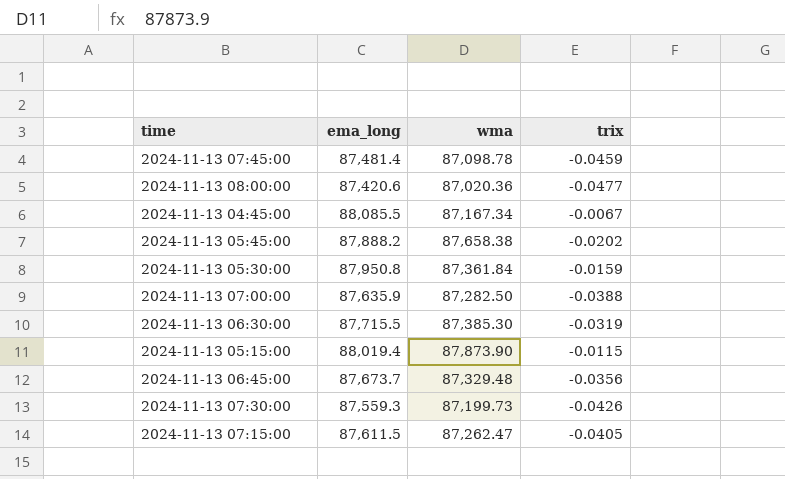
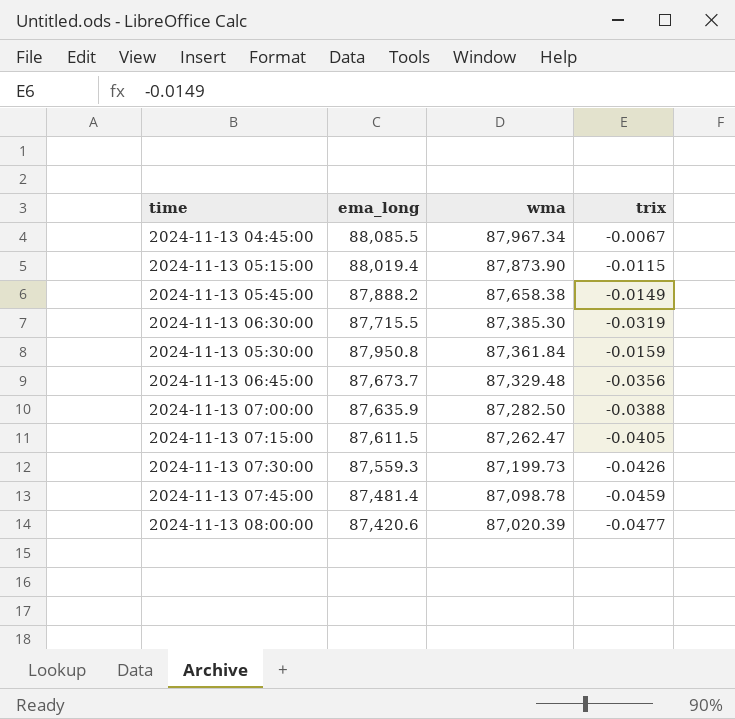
row order: none -> wma descending
2024-11-13 04:45:00 | wma: 87,167.34 -> 87,967.34
2024-11-13 05:45:00 | trix: -0.0202 -> -0.0149
2024-11-13 08:00:00 | wma: 87,020.36 -> 87,020.39

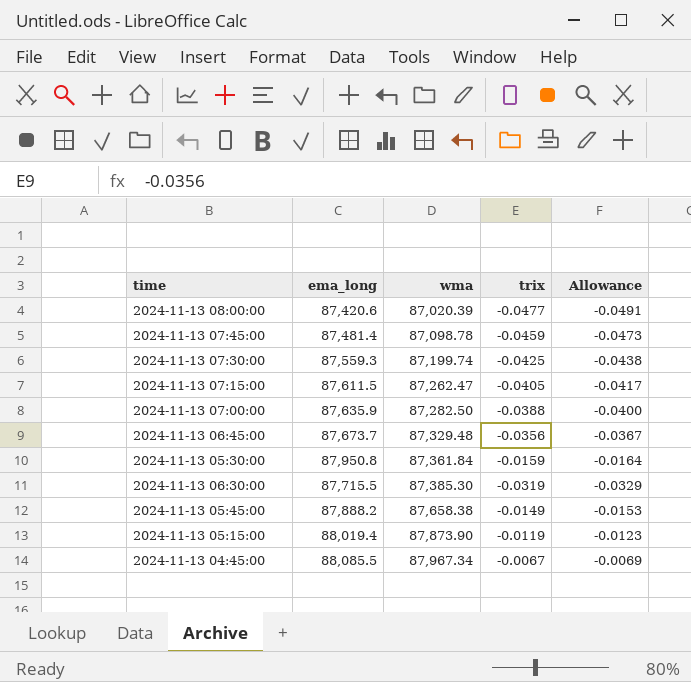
row order: wma descending -> wma ascending
column Allowance | formula: none -> [trix] * 1.03
2024-11-13 07:30:00 | wma: 87,199.73 -> 87,199.74
2024-11-13 07:30:00 | trix: -0.0426 -> -0.0425
2024-11-13 05:15:00 | trix: -0.0115 -> -0.0119

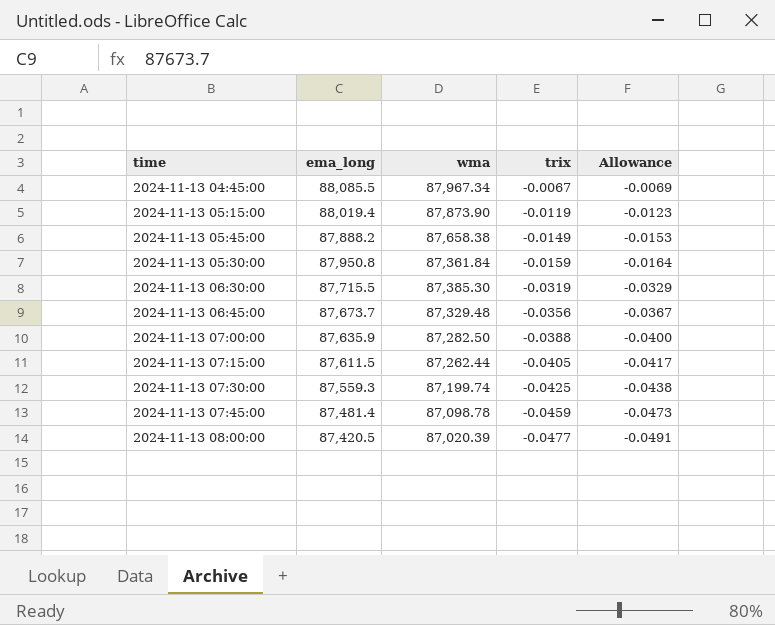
row order: wma ascending -> trix descending
2024-11-13 07:15:00 | wma: 87,262.47 -> 87,262.44
2024-11-13 08:00:00 | ema_long: 87,420.6 -> 87,420.5

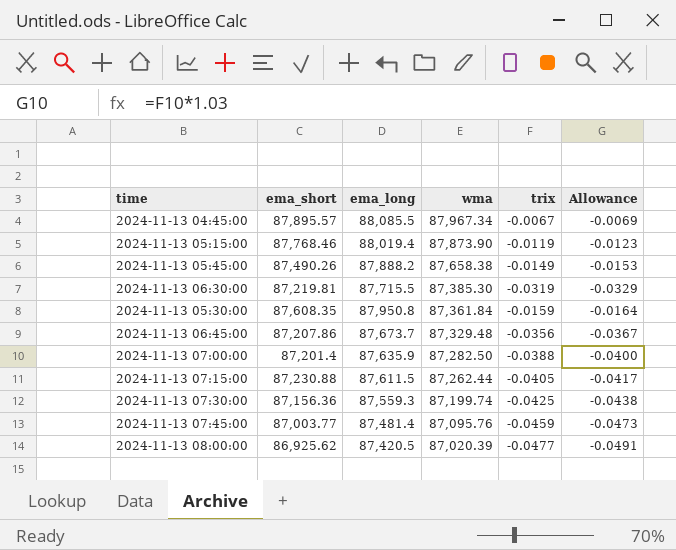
row order: trix descending -> wma descending
column ema_short | position: none -> 2
2024-11-13 07:45:00 | wma: 87,098.78 -> 87,095.76

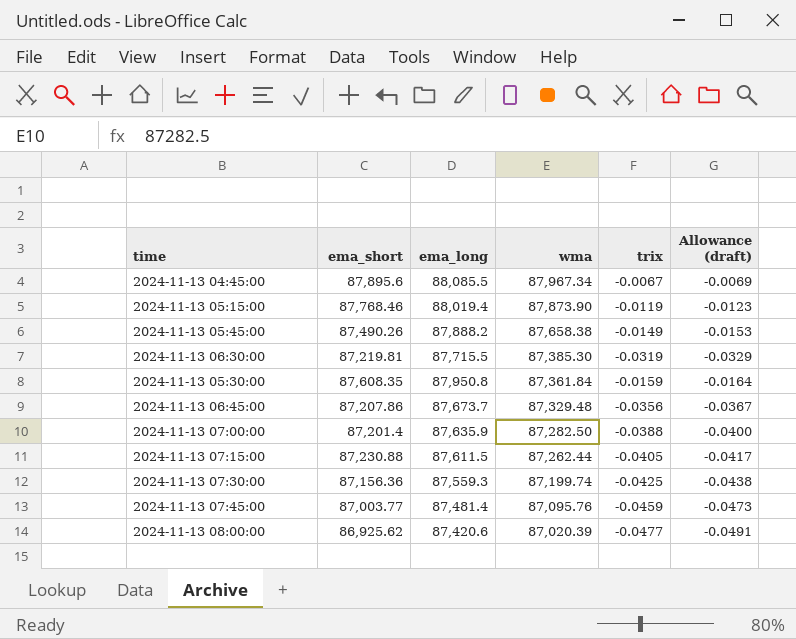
column name: Allowance -> Allowance (draft)
2024-11-13 04:45:00 | ema_short: 87,895.57 -> 87,895.6
2024-11-13 08:00:00 | ema_long: 87,420.5 -> 87,420.6

